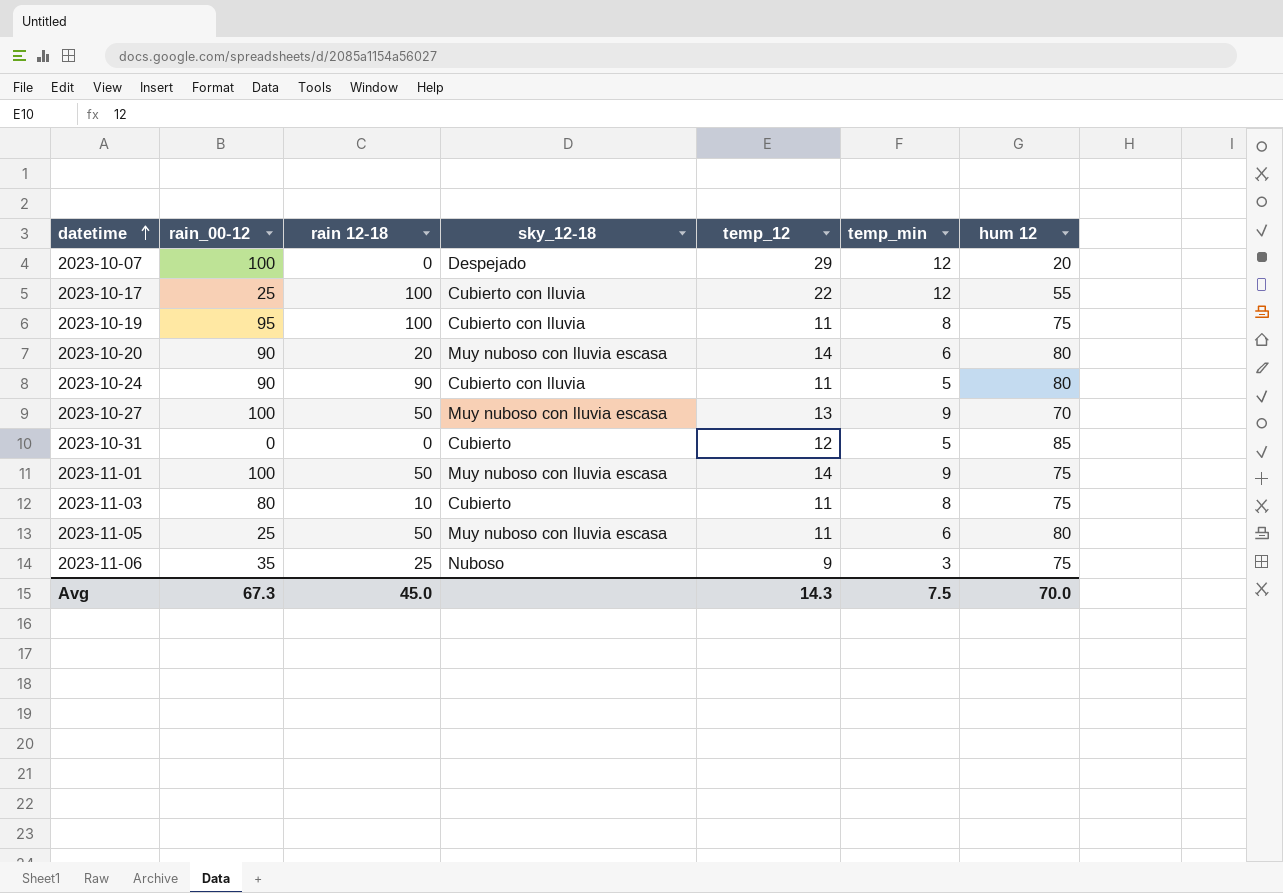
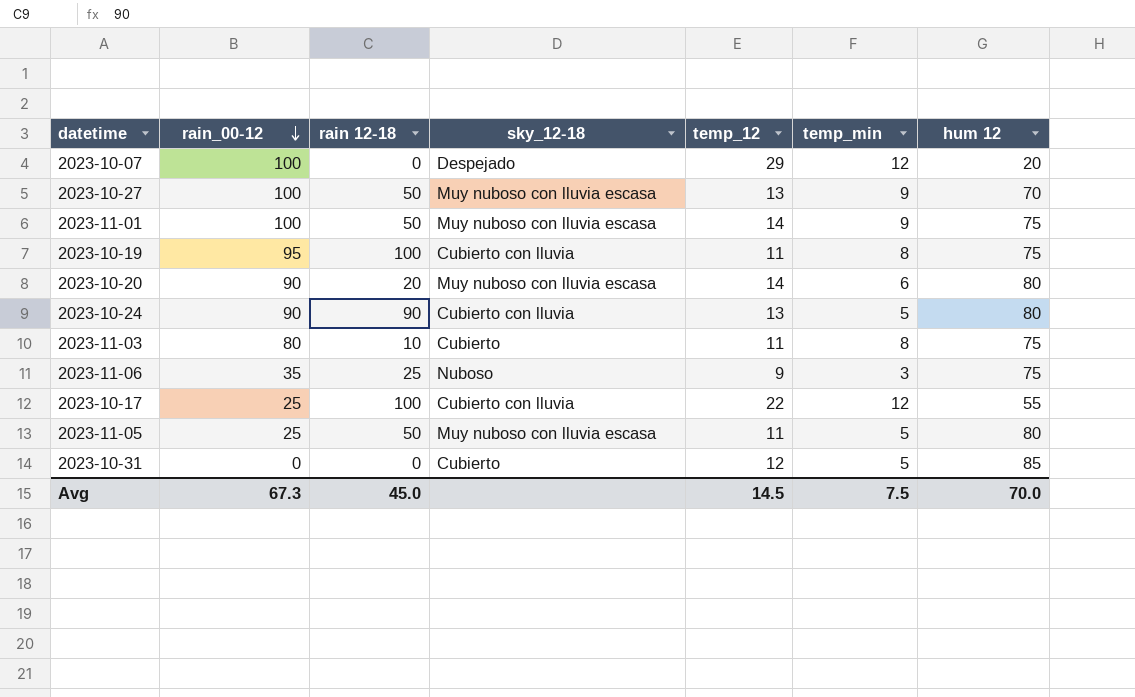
row order: datetime ascending -> rain_00-12 descending
2023-10-24 | temp_12: 11 -> 13
2023-11-05 | temp_min: 6 -> 5
Avg | temp_12: 14.3 -> 14.5

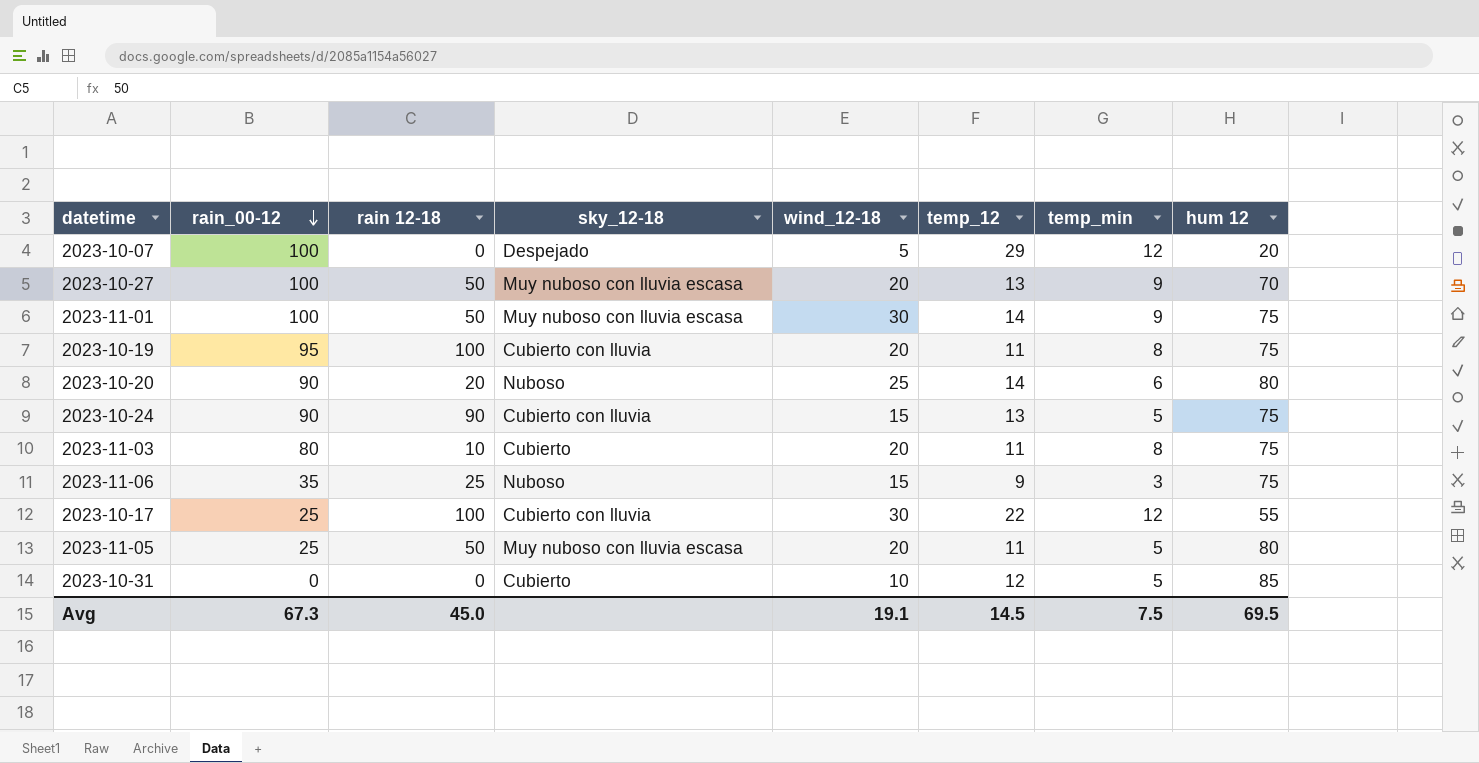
column wind_12-18 | position: none -> 5
2023-10-20 | sky_12-18: Muy nuboso con lluvia escasa -> Nuboso
2023-10-24 | hum 12: 80 -> 75
Avg | hum 12: 70.0 -> 69.5

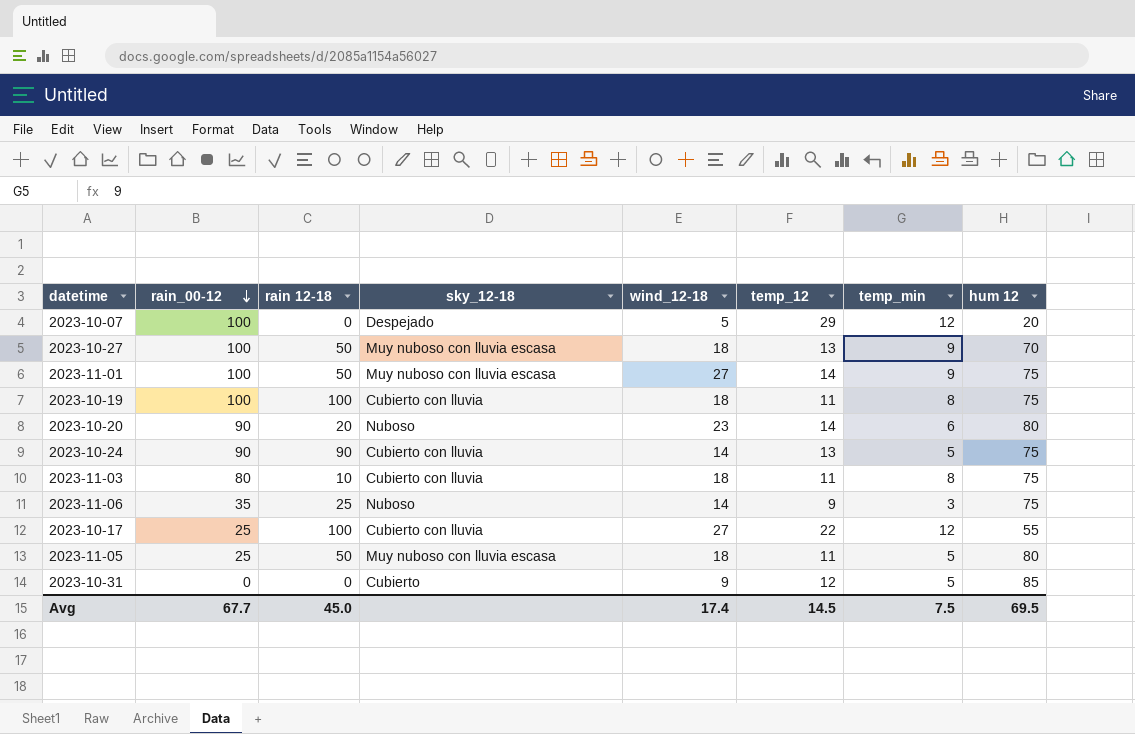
2023-10-27 | wind_12-18: 20 -> 18
2023-11-01 | wind_12-18: 30 -> 27
2023-10-19 | rain_00-12: 95 -> 100
2023-10-19 | wind_12-18: 20 -> 18
2023-10-20 | wind_12-18: 25 -> 23
2023-10-24 | wind_12-18: 15 -> 14
2023-11-03 | sky_12-18: Cubierto -> Cubierto con lluvia
2023-11-03 | wind_12-18: 20 -> 18
2023-11-06 | wind_12-18: 15 -> 14
2023-10-17 | wind_12-18: 30 -> 27
2023-11-05 | wind_12-18: 20 -> 18
2023-10-31 | wind_12-18: 10 -> 9
Avg | rain_00-12: 67.3 -> 67.7
Avg | wind_12-18: 19.1 -> 17.4

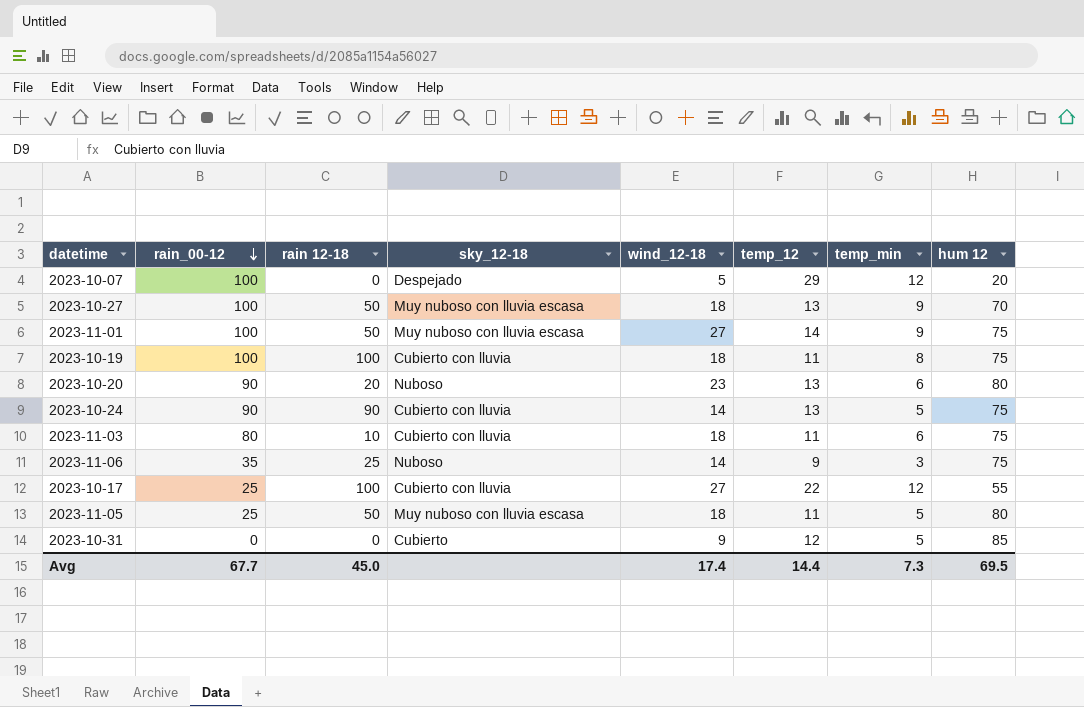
2023-10-20 | temp_12: 14 -> 13
2023-11-03 | temp_min: 8 -> 6
Avg | temp_12: 14.5 -> 14.4
Avg | temp_min: 7.5 -> 7.3

